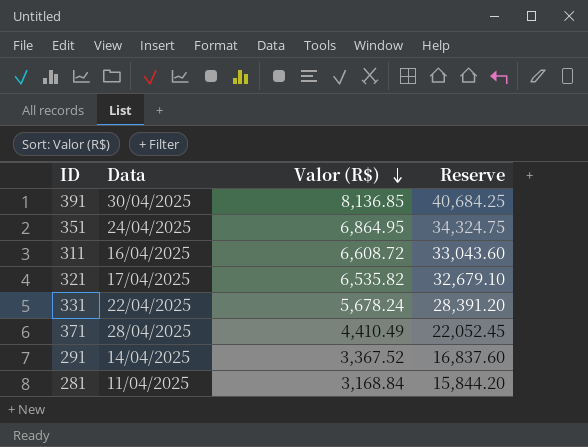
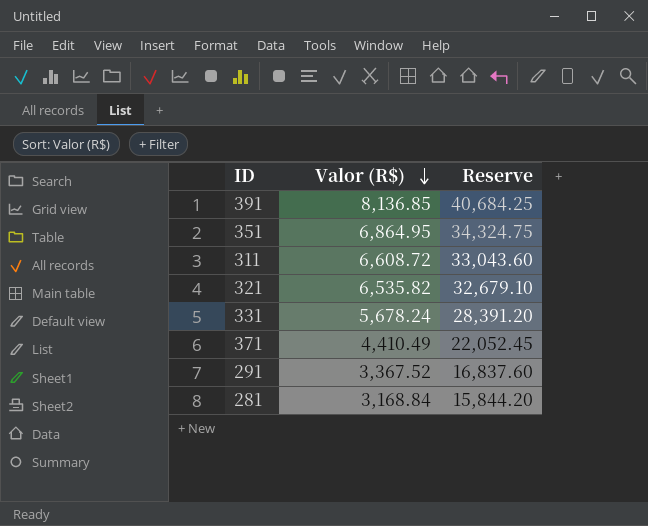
column Data | position: 2 -> none

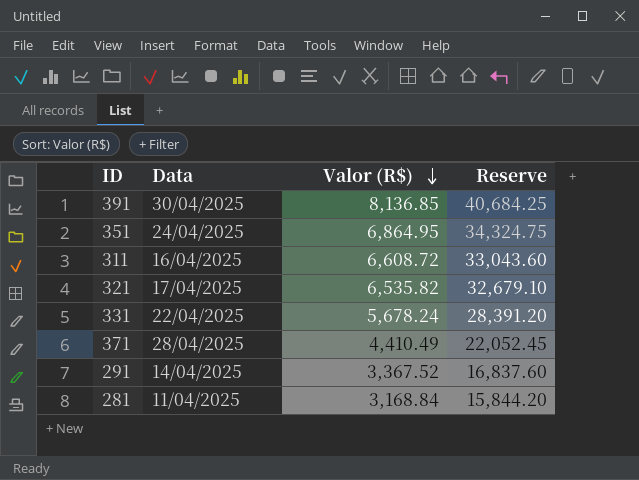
column Data | position: none -> 2

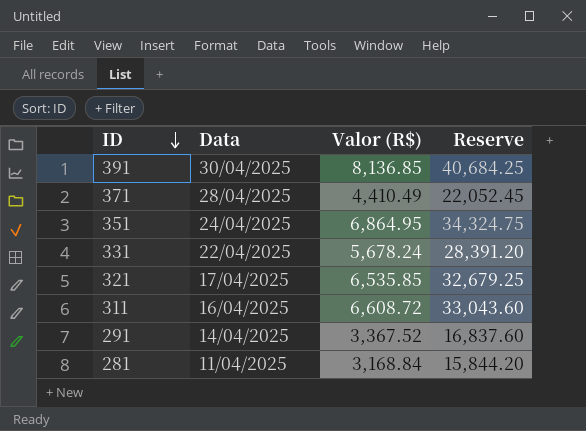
row order: Valor (R$) descending -> ID descending
321 | Valor (R$): 6,535.82 -> 6,535.85
321 | Reserve: 32,679.10 -> 32,679.25

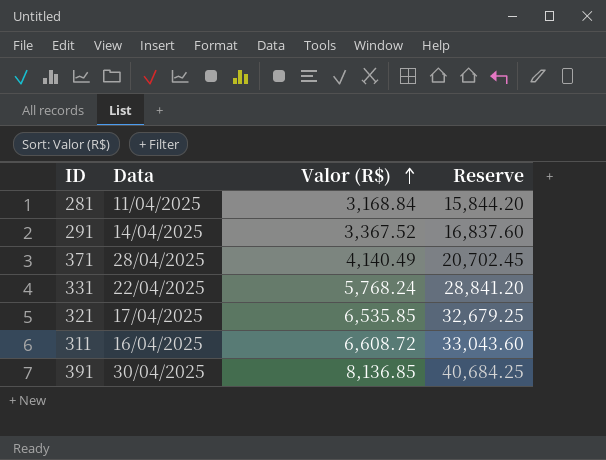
row order: ID descending -> Valor (R$) ascending
row 351: 24/04/2025 | 6,864.95 | 34,324.75 -> none
371 | Valor (R$): 4,410.49 -> 4,140.49
371 | Reserve: 22,052.45 -> 20,702.45
331 | Valor (R$): 5,678.24 -> 5,768.24
331 | Reserve: 28,391.20 -> 28,841.20

